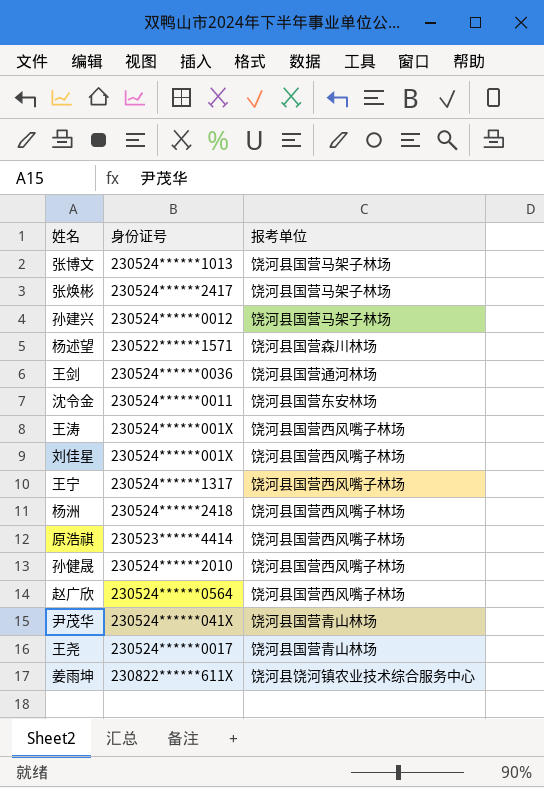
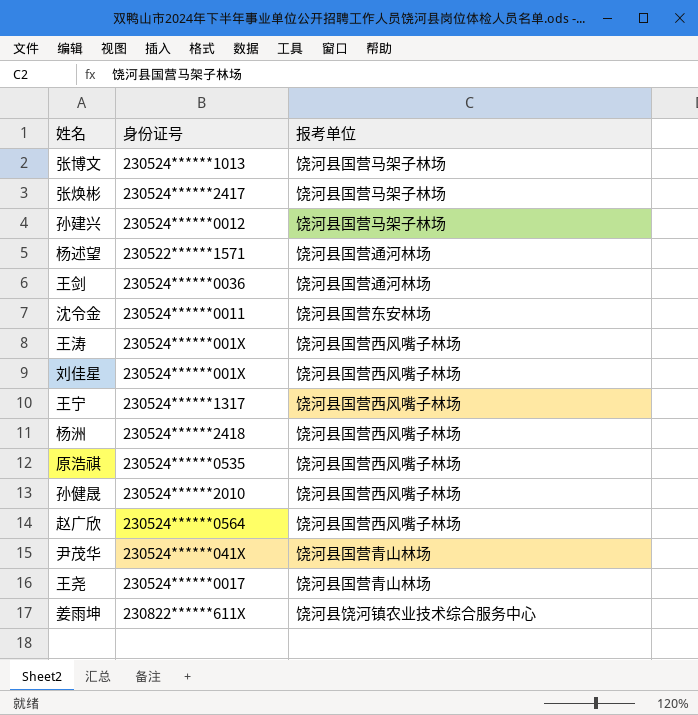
杨述望 | 报考单位: 饶河县国营森川林场 -> 饶河县国营通河林场
原浩祺 | 身份证号: 230523******4414 -> 230524******0535

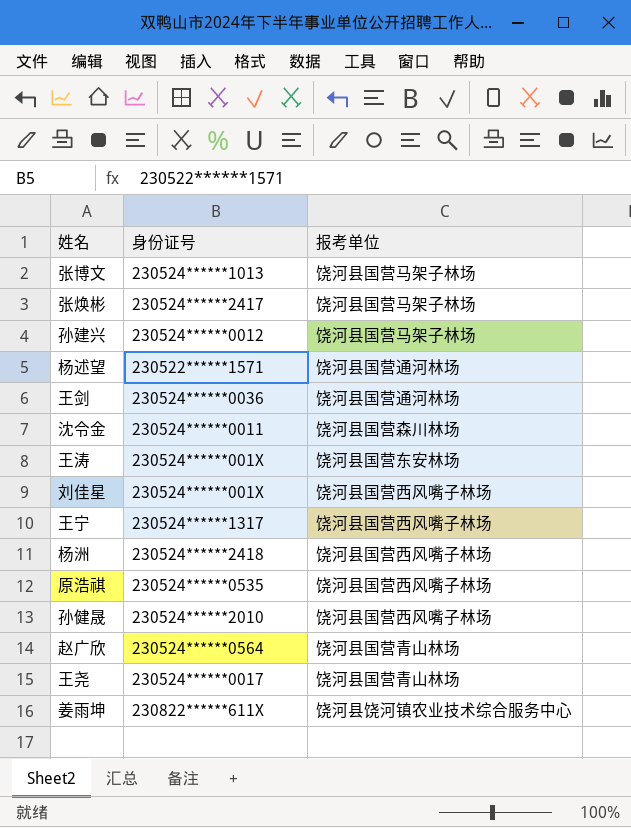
row 尹茂华: 230524******041X | 饶河县国营青山林场 -> none
沈令金 | 报考单位: 饶河县国营东安林场 -> 饶河县国营森川林场
王涛 | 报考单位: 饶河县国营西风嘴子林场 -> 饶河县国营东安林场
赵广欣 | 报考单位: 饶河县国营西风嘴子林场 -> 饶河县国营青山林场

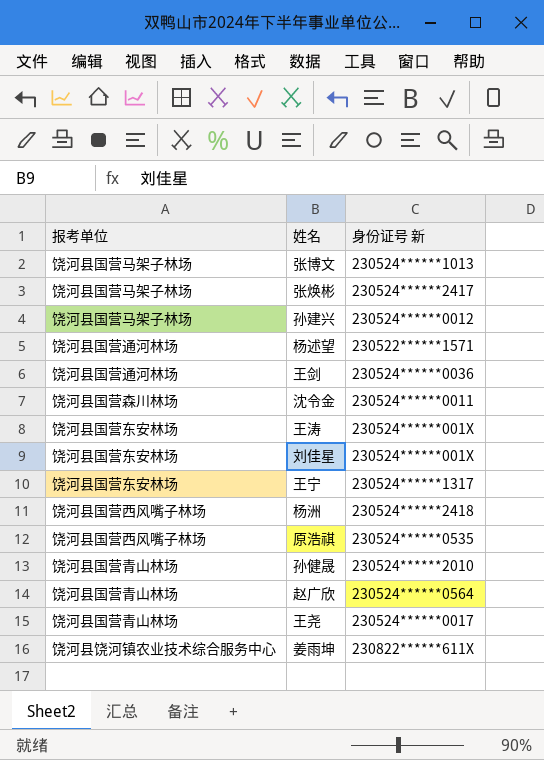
column 报考单位 | position: 3 -> 1
column name: 身份证号 -> 身份证号 新
刘佳星 | 报考单位: 饶河县国营西风嘴子林场 -> 饶河县国营东安林场
王宁 | 报考单位: 饶河县国营西风嘴子林场 -> 饶河县国营东安林场
孙健晟 | 报考单位: 饶河县国营西风嘴子林场 -> 饶河县国营青山林场

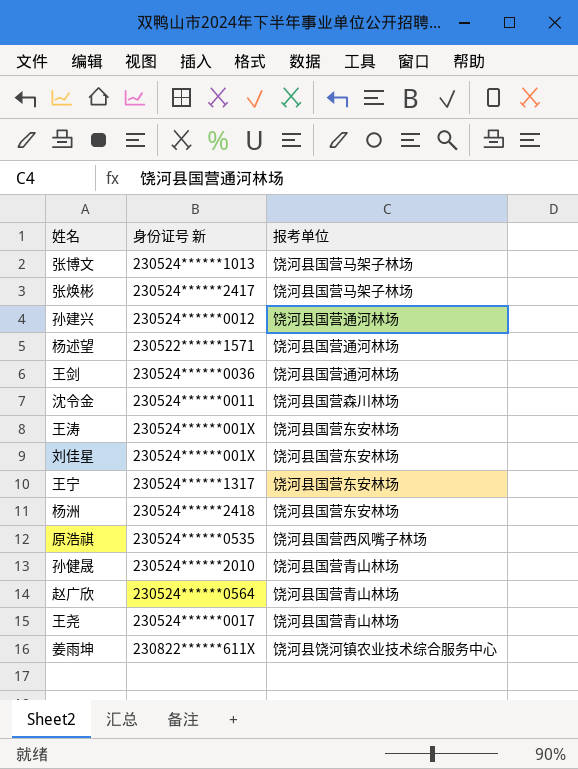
column 报考单位 | position: 1 -> 3
孙建兴 | 报考单位: 饶河县国营马架子林场 -> 饶河县国营通河林场
杨洲 | 报考单位: 饶河县国营西风嘴子林场 -> 饶河县国营东安林场

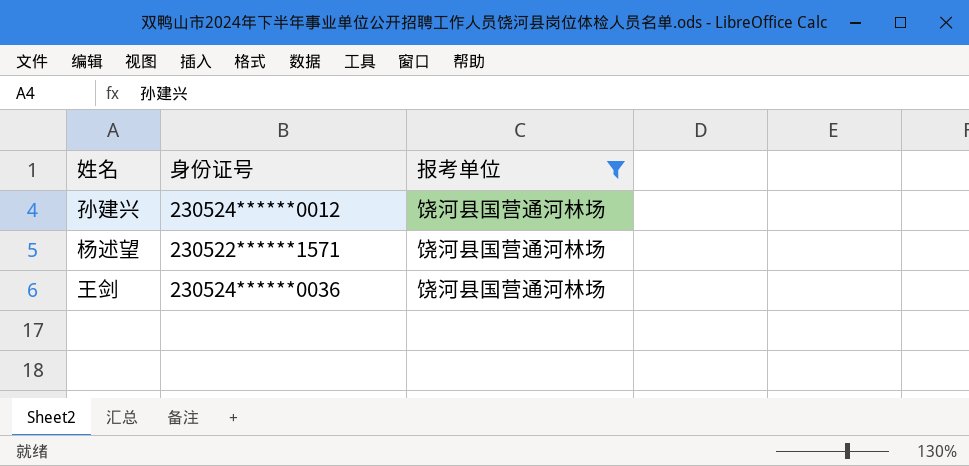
filter: none -> 报考单位 = 饶河县国营通河林场
column name: 身份证号 新 -> 身份证号

